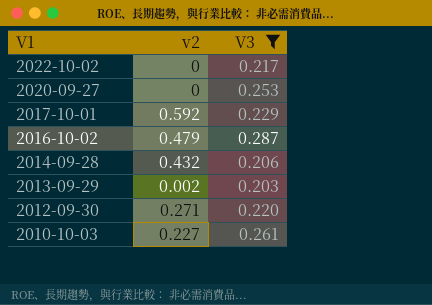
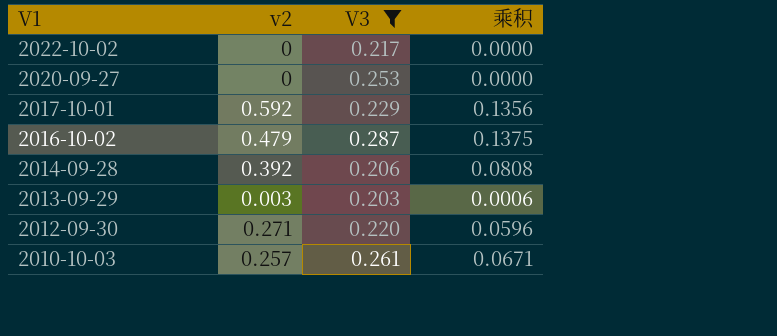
column 乘积 | formula: none -> [v2] * [V3]
2014-09-28 | v2: 0.432 -> 0.392
2013-09-29 | v2: 0.002 -> 0.003
2010-10-03 | v2: 0.227 -> 0.257

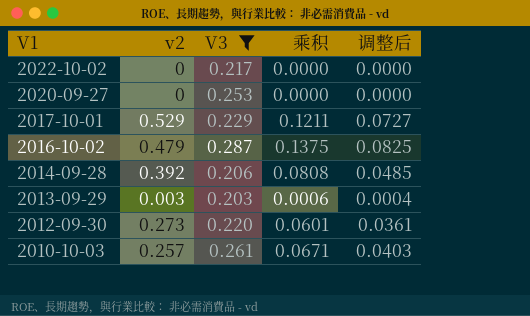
column 调整后 | formula: none -> [乘积] * 0.6
2017-10-01 | v2: 0.592 -> 0.529
2017-10-01 | 乘积: 0.1356 -> 0.1211
2012-09-30 | v2: 0.271 -> 0.273
2012-09-30 | 乘积: 0.0596 -> 0.0601

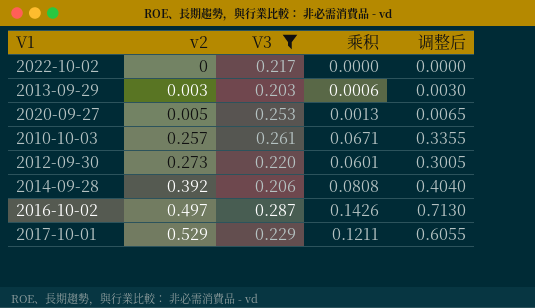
row order: V1 descending -> v2 ascending
column 调整后 | formula: [乘积] * 0.6 -> [乘积] * 5
2020-09-27 | v2: 0 -> 0.005
2020-09-27 | 乘积: 0.0000 -> 0.0013
2016-10-02 | v2: 0.479 -> 0.497
2016-10-02 | 乘积: 0.1375 -> 0.1426

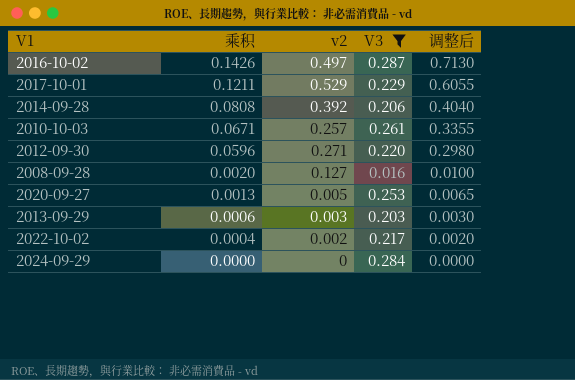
row order: v2 ascending -> 乘积 descending
column 乘积 | position: 4 -> 2
2012-09-30 | 乘积: 0.0601 -> 0.0596
2012-09-30 | v2: 0.273 -> 0.271
2012-09-30 | 调整后: 0.3005 -> 0.2980
row 2008-09-28: none -> 0.0020 | 0.127 | 0.016 | 0.0100
2022-10-02 | 乘积: 0.0000 -> 0.0004
2022-10-02 | v2: 0 -> 0.002
2022-10-02 | 调整后: 0.0000 -> 0.0020
row 2024-09-29: none -> 0.0000 | 0 | 0.284 | 0.0000

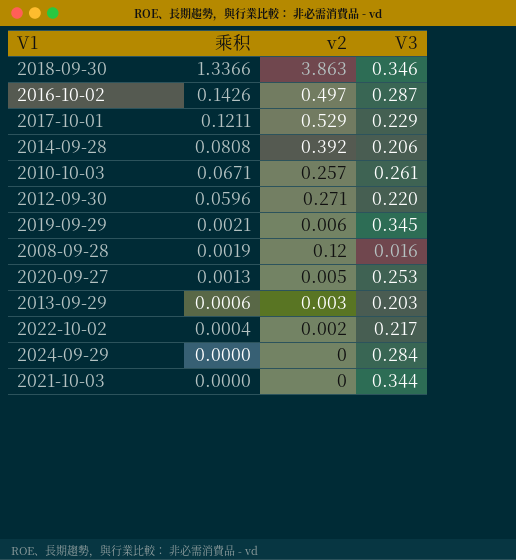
filter: V3 <= 0.287 -> none
column 调整后 | formula: [乘积] * 5 -> none
2008-09-28 | 乘积: 0.0020 -> 0.0019
2008-09-28 | v2: 0.127 -> 0.12

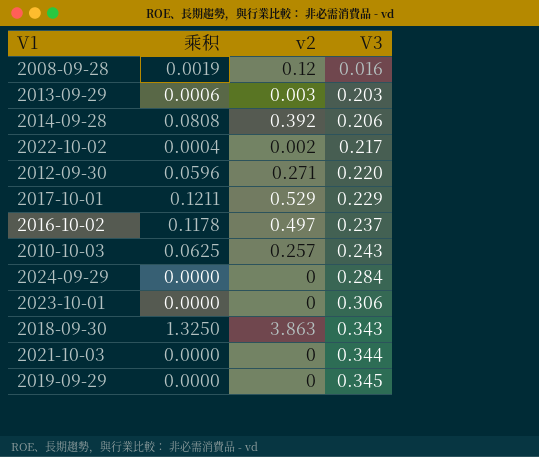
row order: 乘积 descending -> V3 ascending
row 2020-09-27: 0.0013 | 0.005 | 0.253 -> none
2016-10-02 | 乘积: 0.1426 -> 0.1178
2016-10-02 | V3: 0.287 -> 0.237
2010-10-03 | 乘积: 0.0671 -> 0.0625
2010-10-03 | V3: 0.261 -> 0.243
row 2023-10-01: none -> 0.0000 | 0 | 0.306
2018-09-30 | 乘积: 1.3366 -> 1.3250
2018-09-30 | V3: 0.346 -> 0.343
2019-09-29 | 乘积: 0.0021 -> 0.0000
2019-09-29 | v2: 0.006 -> 0

